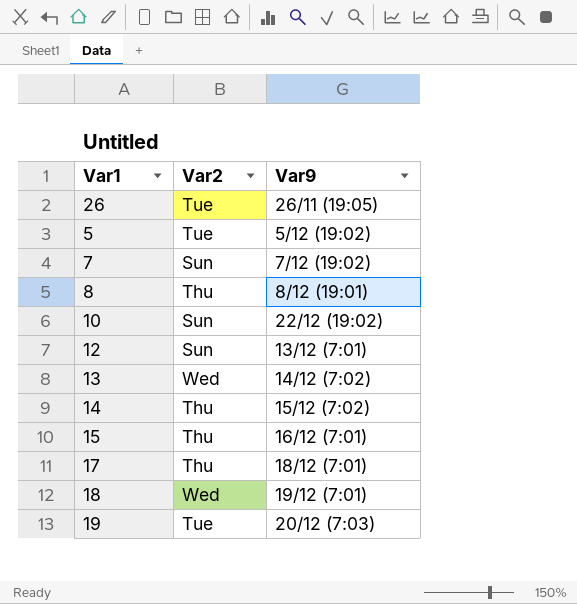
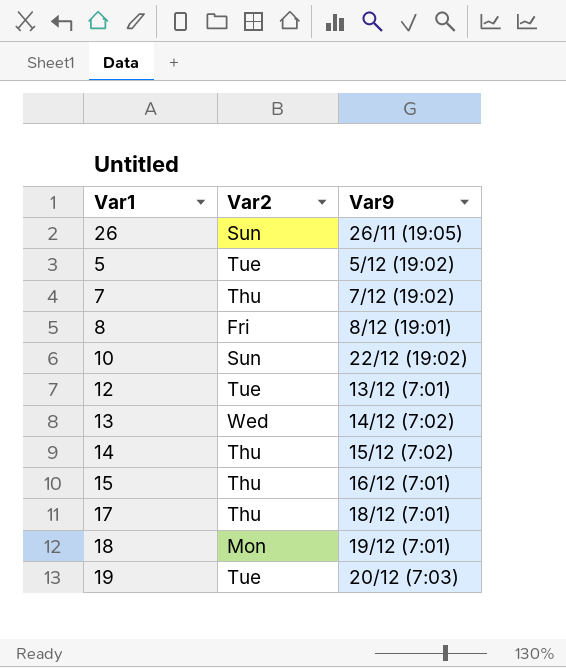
26 | Var2: Tue -> Sun
7 | Var2: Sun -> Thu
8 | Var2: Thu -> Fri
12 | Var2: Sun -> Tue
18 | Var2: Wed -> Mon

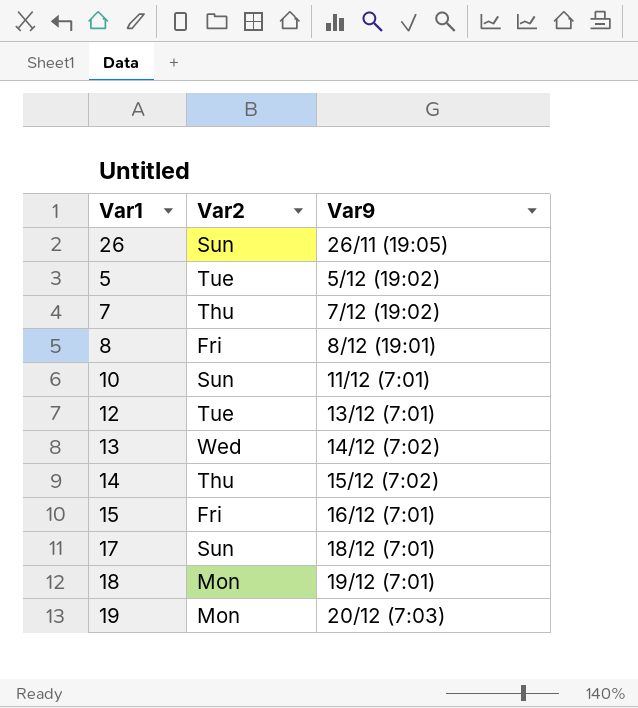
10 | Var9: 22/12 (19:02) -> 11/12 (7:01)
15 | Var2: Thu -> Fri
17 | Var2: Thu -> Sun
19 | Var2: Tue -> Mon

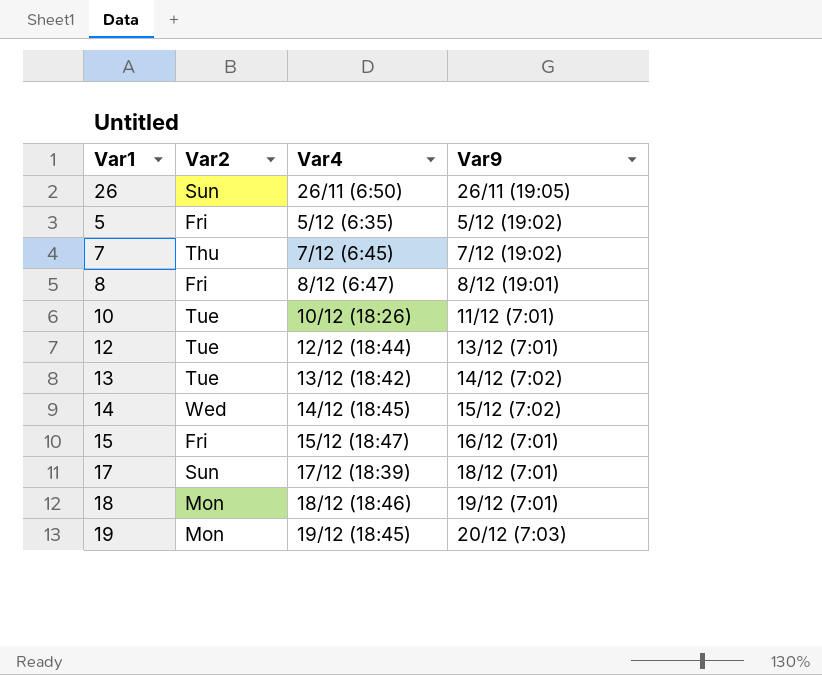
column Var4 | position: none -> 3
5 | Var2: Tue -> Fri
10 | Var2: Sun -> Tue
13 | Var2: Wed -> Tue
14 | Var2: Thu -> Wed

